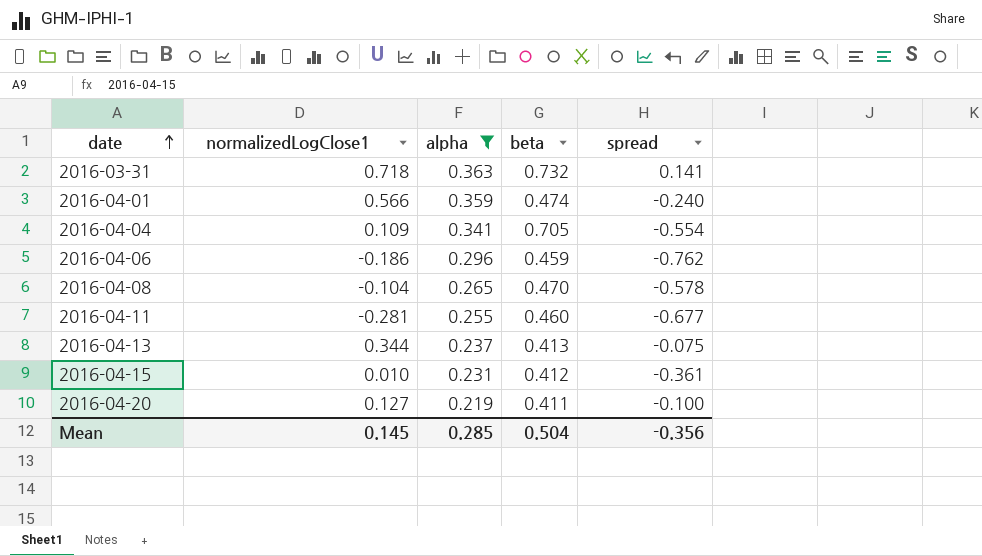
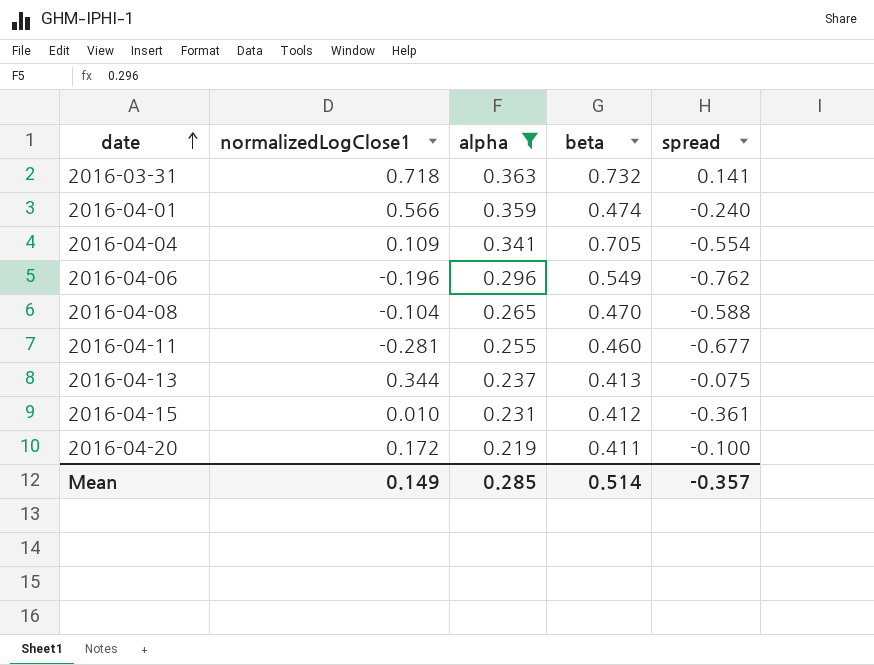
2016-04-06 | normalizedLogClose1: -0.186 -> -0.196
2016-04-06 | beta: 0.459 -> 0.549
2016-04-08 | spread: -0.578 -> -0.588
2016-04-20 | normalizedLogClose1: 0.127 -> 0.172
Mean | normalizedLogClose1: 0.145 -> 0.149
Mean | beta: 0.504 -> 0.514
Mean | spread: -0.356 -> -0.357

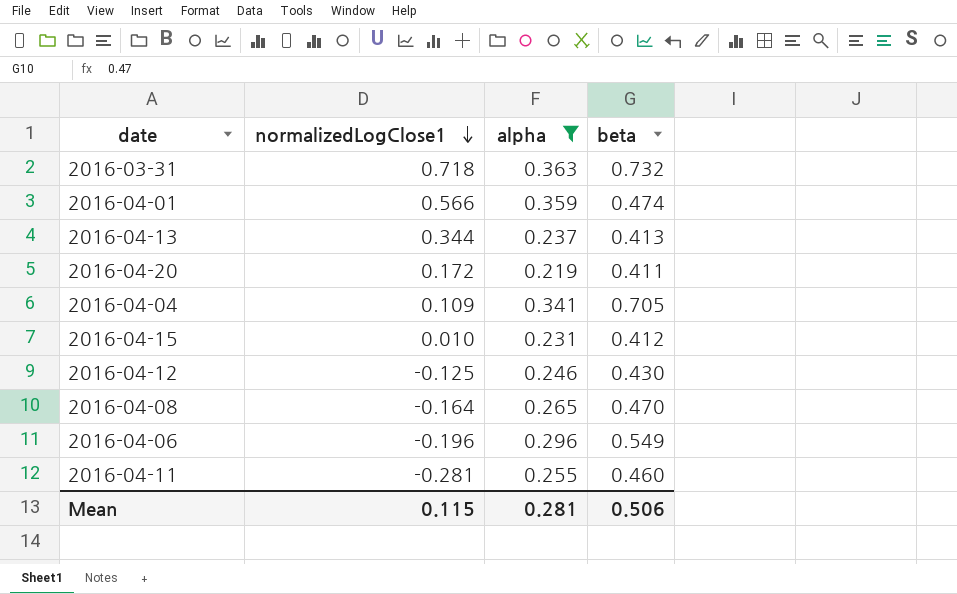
row order: date ascending -> normalizedLogClose1 descending
column spread | position: 5 -> none
row 2016-04-12: none -> -0.125 | 0.246 | 0.430
2016-04-08 | normalizedLogClose1: -0.104 -> -0.164
Mean | normalizedLogClose1: 0.149 -> 0.115
Mean | alpha: 0.285 -> 0.281
Mean | beta: 0.514 -> 0.506

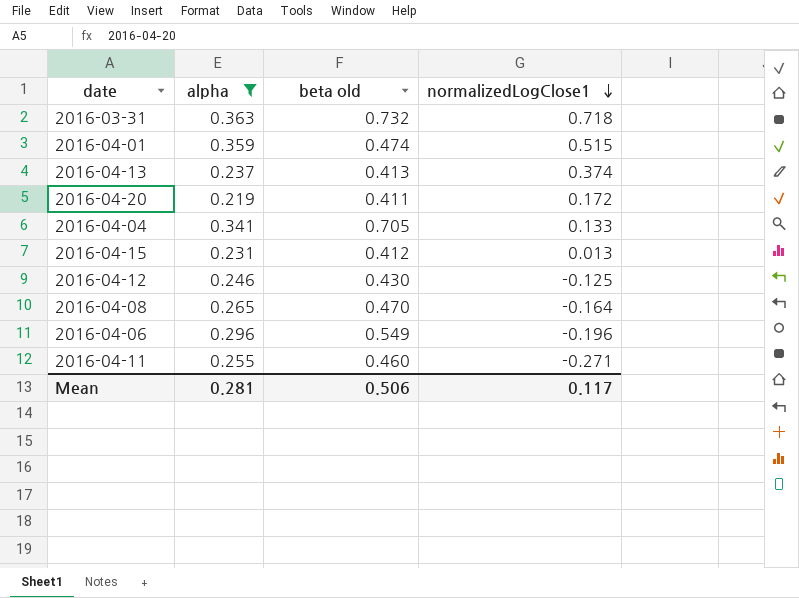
column name: beta -> beta old
column normalizedLogClose1 | position: 2 -> 4
2016-04-01 | normalizedLogClose1: 0.566 -> 0.515
2016-04-13 | normalizedLogClose1: 0.344 -> 0.374
2016-04-04 | normalizedLogClose1: 0.109 -> 0.133
2016-04-15 | normalizedLogClose1: 0.010 -> 0.013
2016-04-11 | normalizedLogClose1: -0.281 -> -0.271
Mean | normalizedLogClose1: 0.115 -> 0.117

